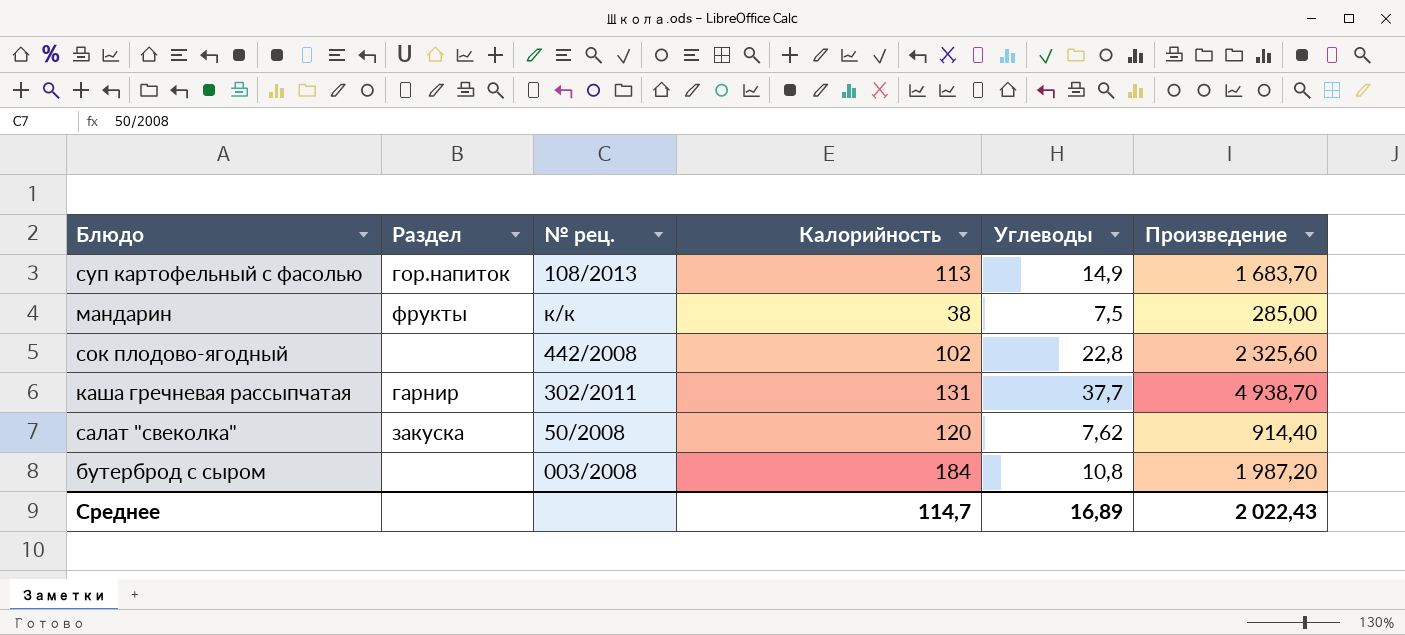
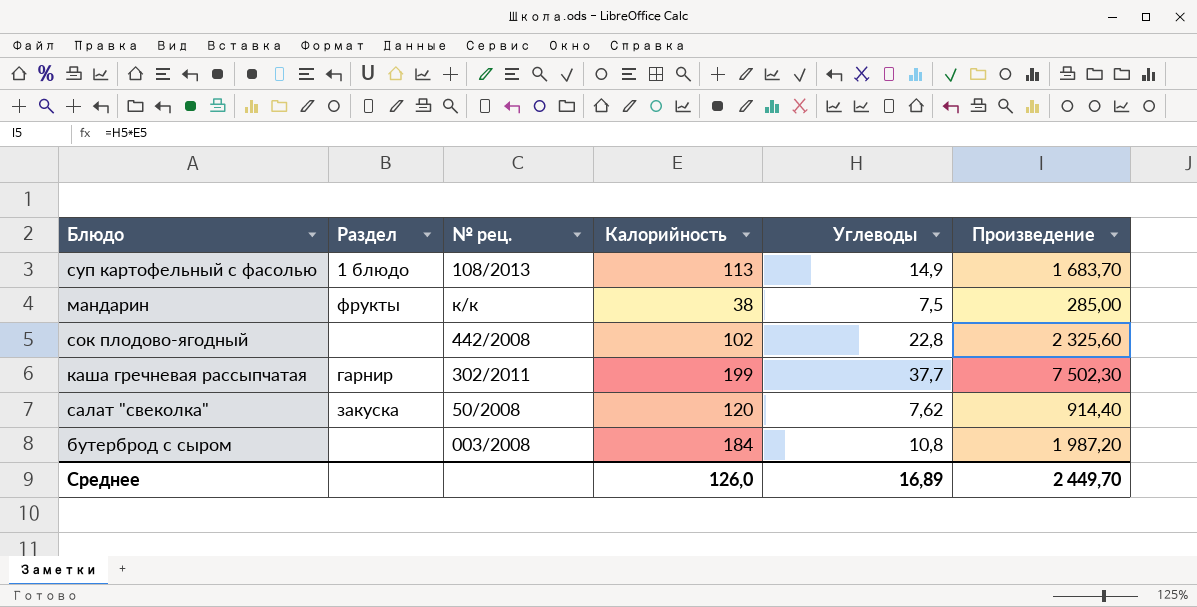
суп картофельный с фасолью | Раздел: гор.напиток -> 1 блюдо
каша гречневая рассыпчатая | Калорийность: 131 -> 199
каша гречневая рассыпчатая | Произведение: 4 938,70 -> 7 502,30
Среднее | Калорийность: 114,7 -> 126,0
Среднее | Произведение: 2 022,43 -> 2 449,70

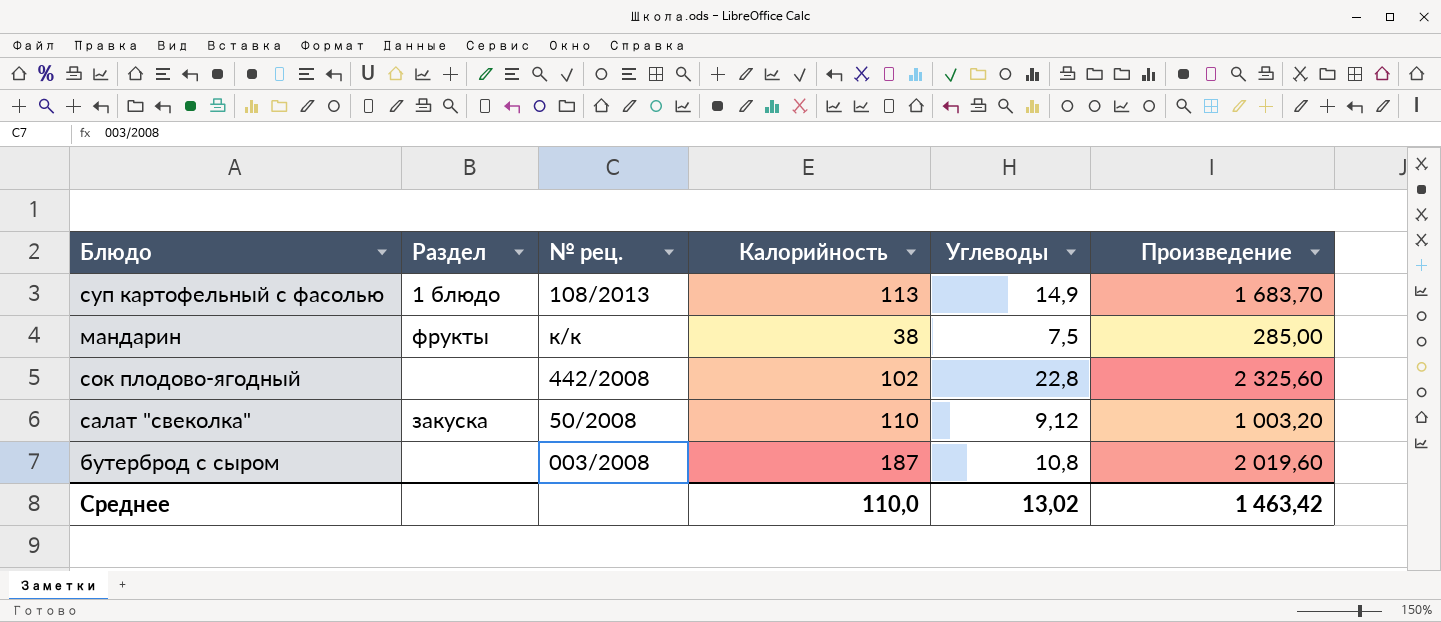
row каша гречневая рассыпчатая: гарнир | 302/2011 | 199 | 37,7 | 7 502,30 -> none
салат "свеколка" | Калорийность: 120 -> 110
салат "свеколка" | Углеводы: 7,62 -> 9,12
салат "свеколка" | Произведение: 914,40 -> 1 003,20
бутерброд с сыром | Калорийность: 184 -> 187
бутерброд с сыром | Произведение: 1 987,20 -> 2 019,60
Среднее | Калорийность: 126,0 -> 110,0
Среднее | Углеводы: 16,89 -> 13,02
Среднее | Произведение: 2 449,70 -> 1 463,42

